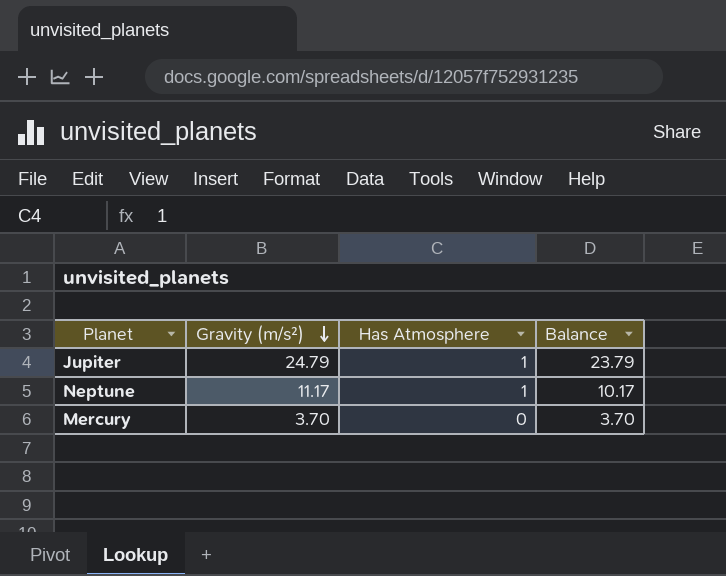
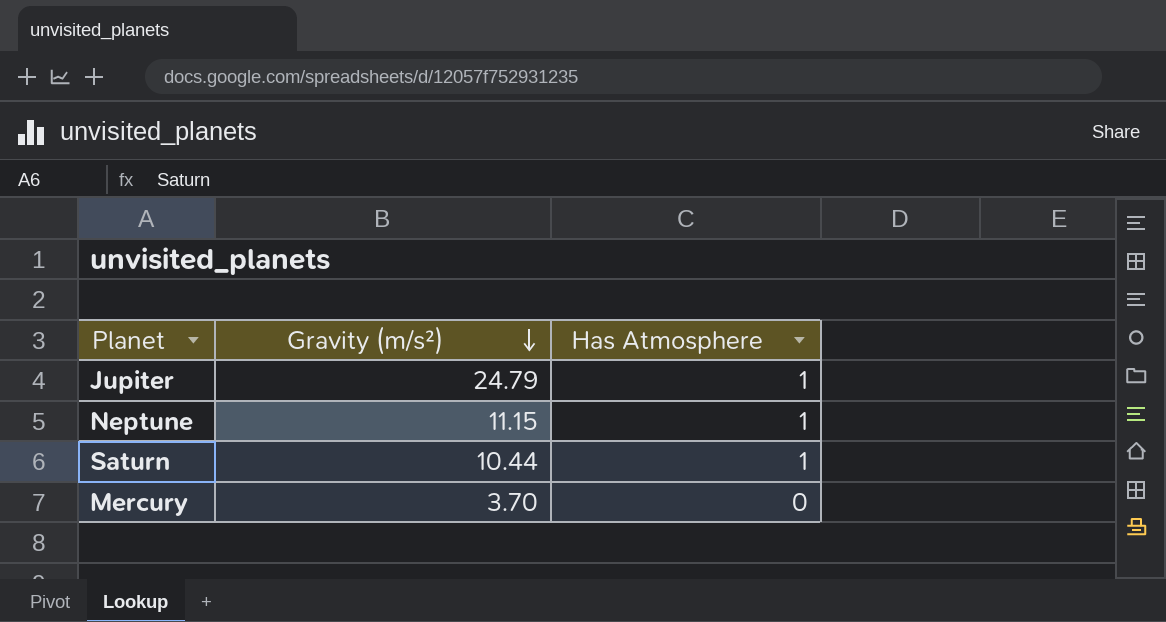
column Balance | formula: [Gravity (m/s²)] - [Has Atmosphere] -> none
Neptune | Gravity (m/s²): 11.17 -> 11.15
row Saturn: none -> 10.44 | 1

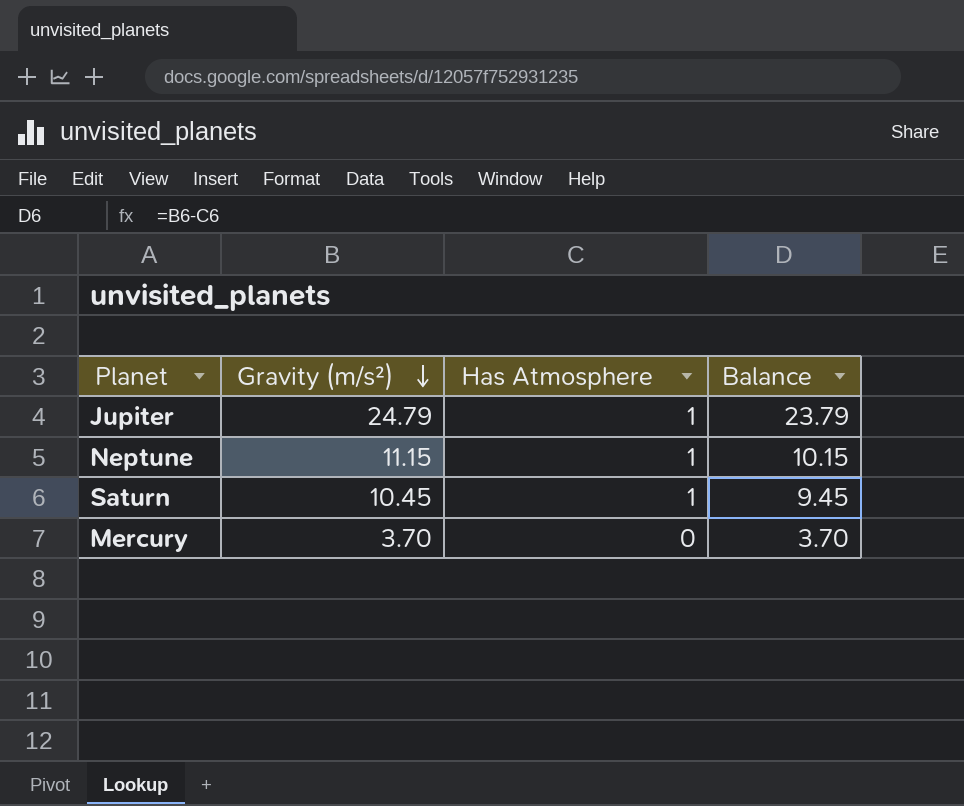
column Balance | formula: none -> [Gravity (m/s²)] - [Has Atmosphere]
Saturn | Gravity (m/s²): 10.44 -> 10.45

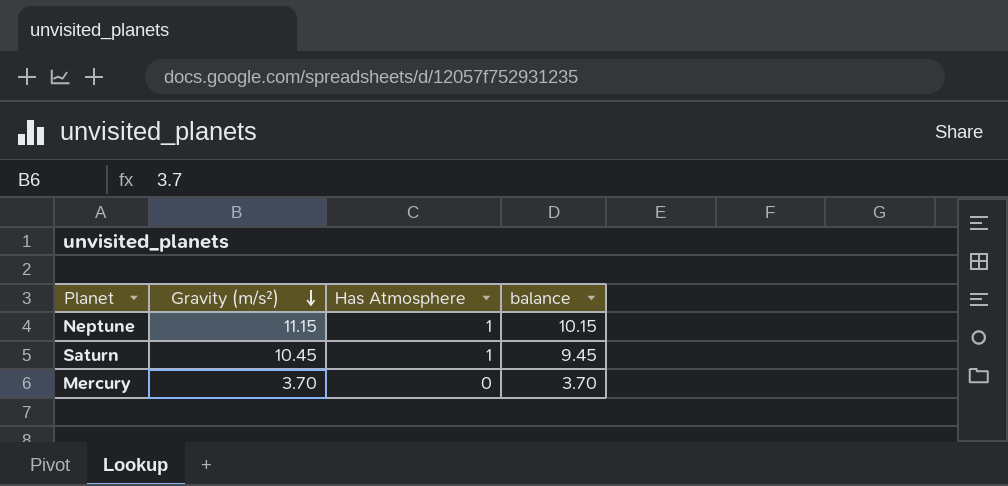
column name: Balance -> balance
row Jupiter: 24.79 | 1 | 23.79 -> none

